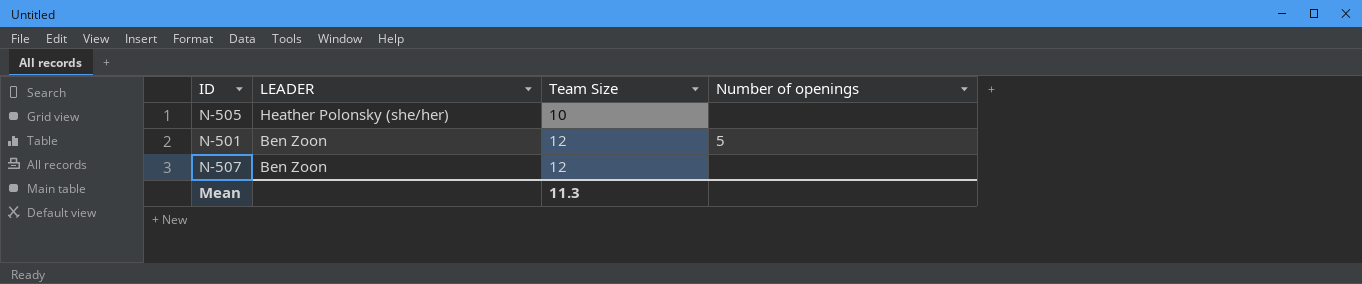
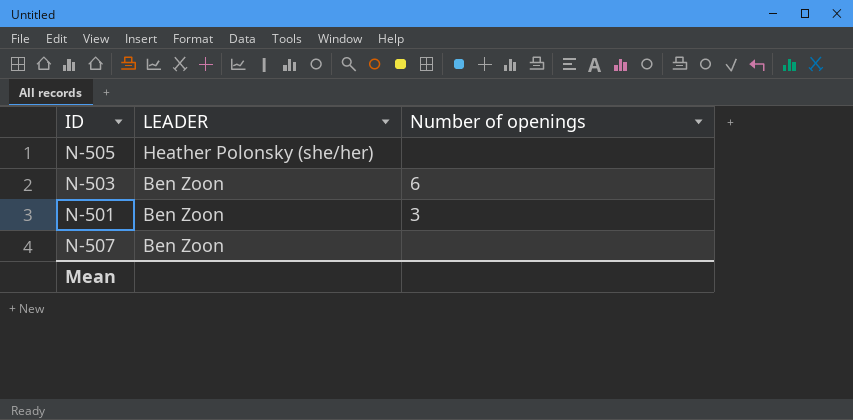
column Team Size | position: 3 -> none
row N-503: none -> Ben Zoon | 6
N-501 | Number of openings: 5 -> 3

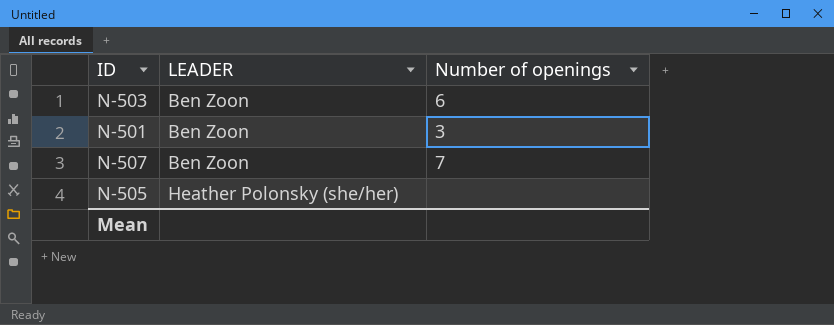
row order: LEADER descending -> LEADER ascending
N-507 | Number of openings: none -> 7

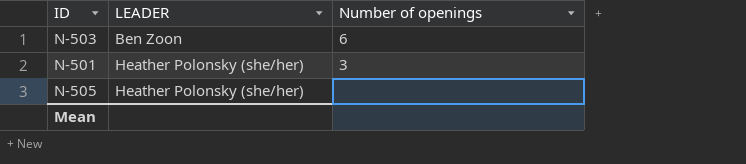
row N-507: Ben Zoon | 7 -> none
N-501 | LEADER: Ben Zoon -> Heather Polonsky (she/her)

